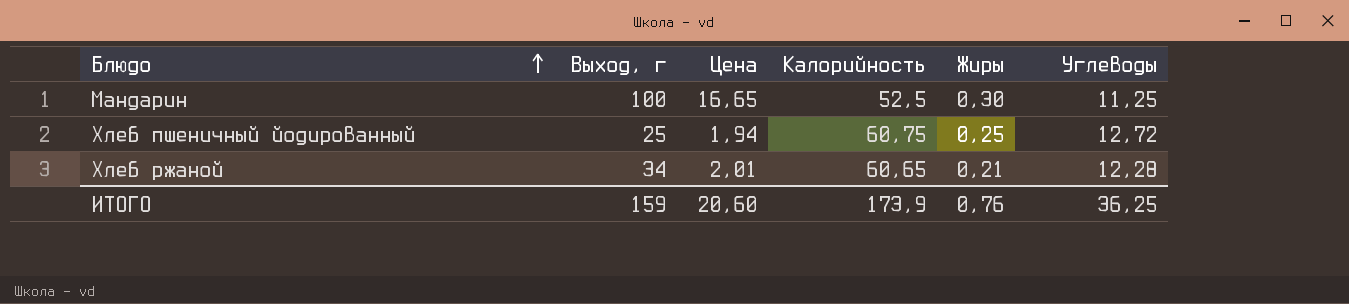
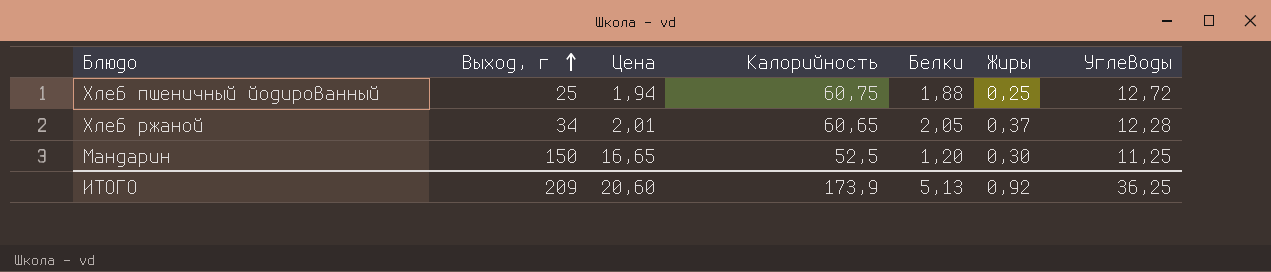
row order: Блюдо ascending -> Выход, г ascending
column Белки | position: none -> 5
Хлеб ржаной | Жиры: 0,21 -> 0,37
Мандарин | Выход, г: 100 -> 150
ИТОГО | Выход, г: 159 -> 209
ИТОГО | Жиры: 0,76 -> 0,92

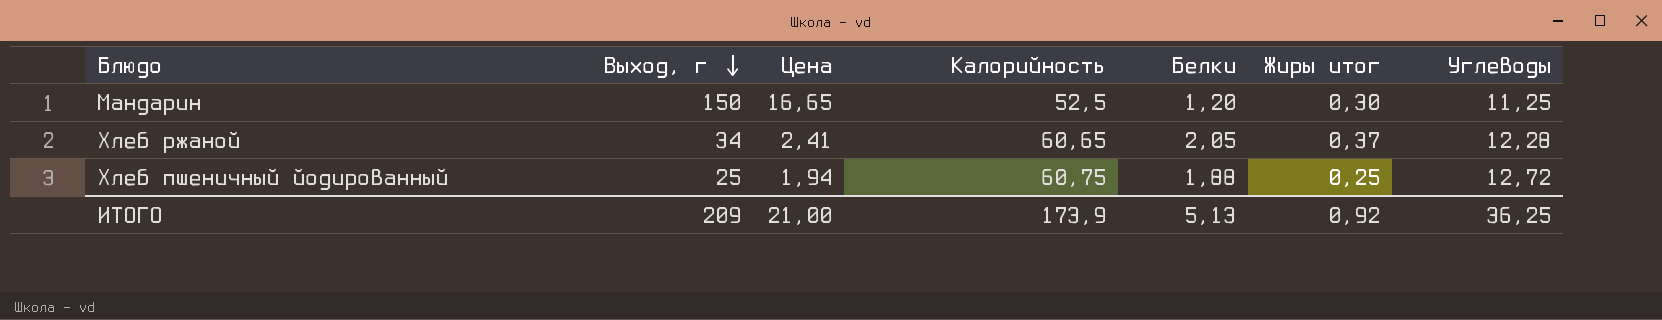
row order: Выход, г ascending -> Выход, г descending
column name: Жиры -> Жиры итог
Хлеб ржаной | Цена: 2,01 -> 2,41
ИТОГО | Цена: 20,60 -> 21,00

